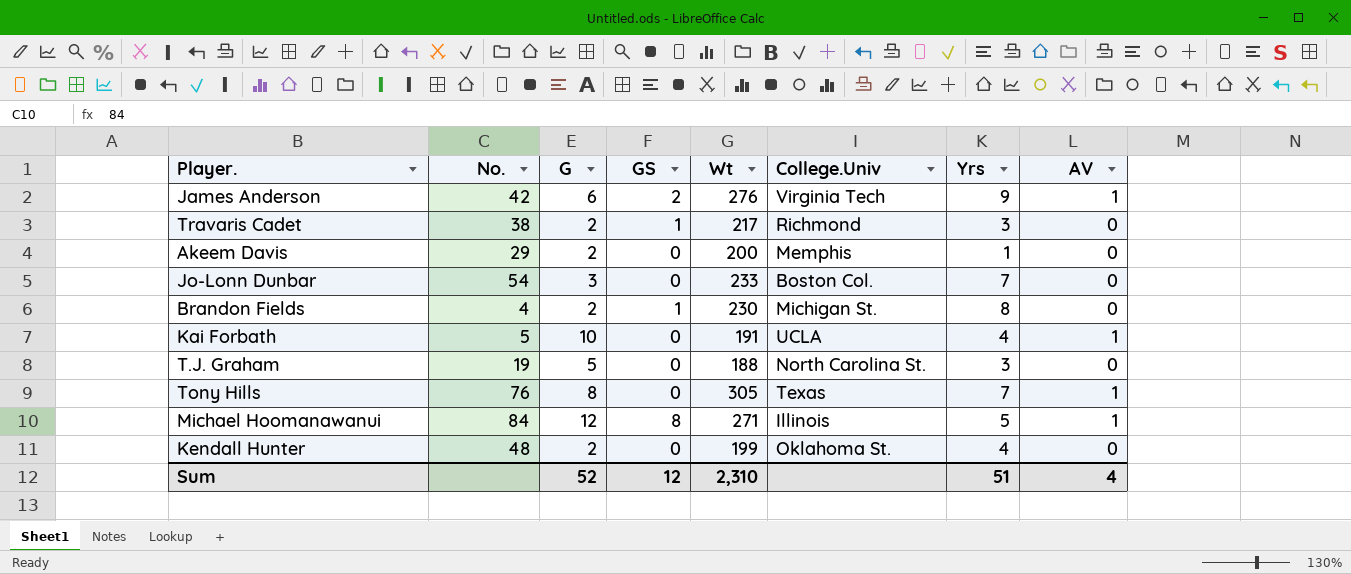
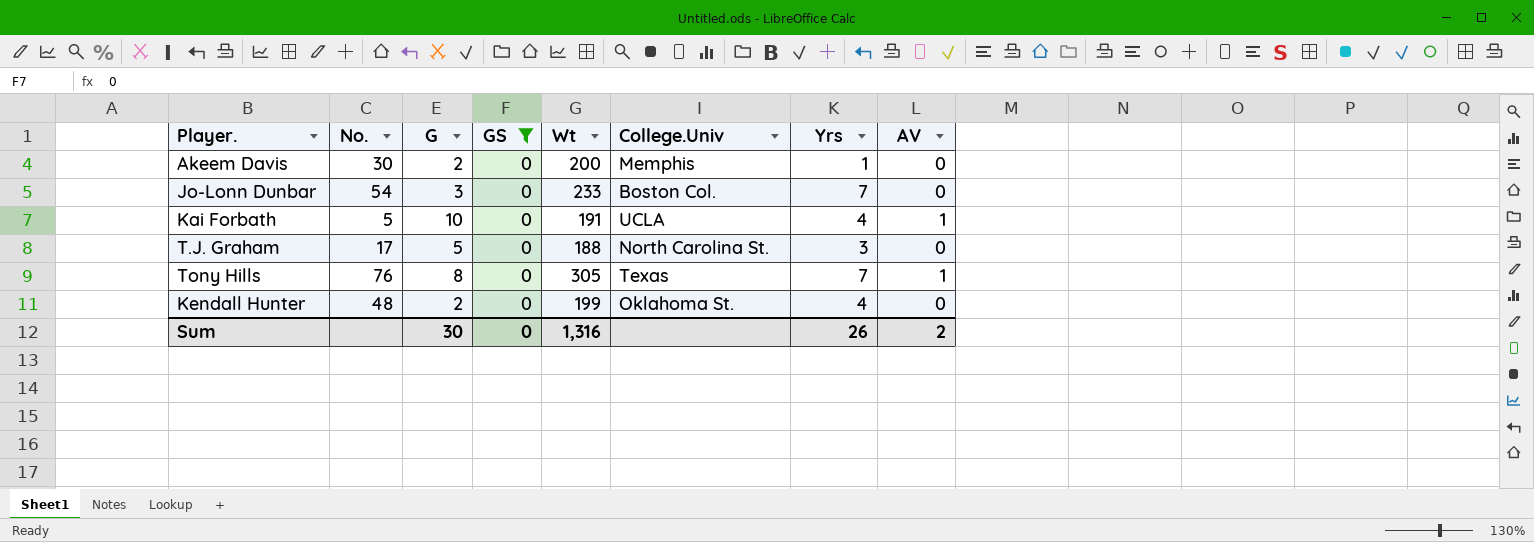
filter: none -> GS = 0
Akeem Davis | No.: 29 -> 30
T.J. Graham | No.: 19 -> 17
Sum | G: 52 -> 30
Sum | GS: 12 -> 0
Sum | Wt: 2,310 -> 1,316
Sum | Yrs: 51 -> 26
Sum | AV: 4 -> 2

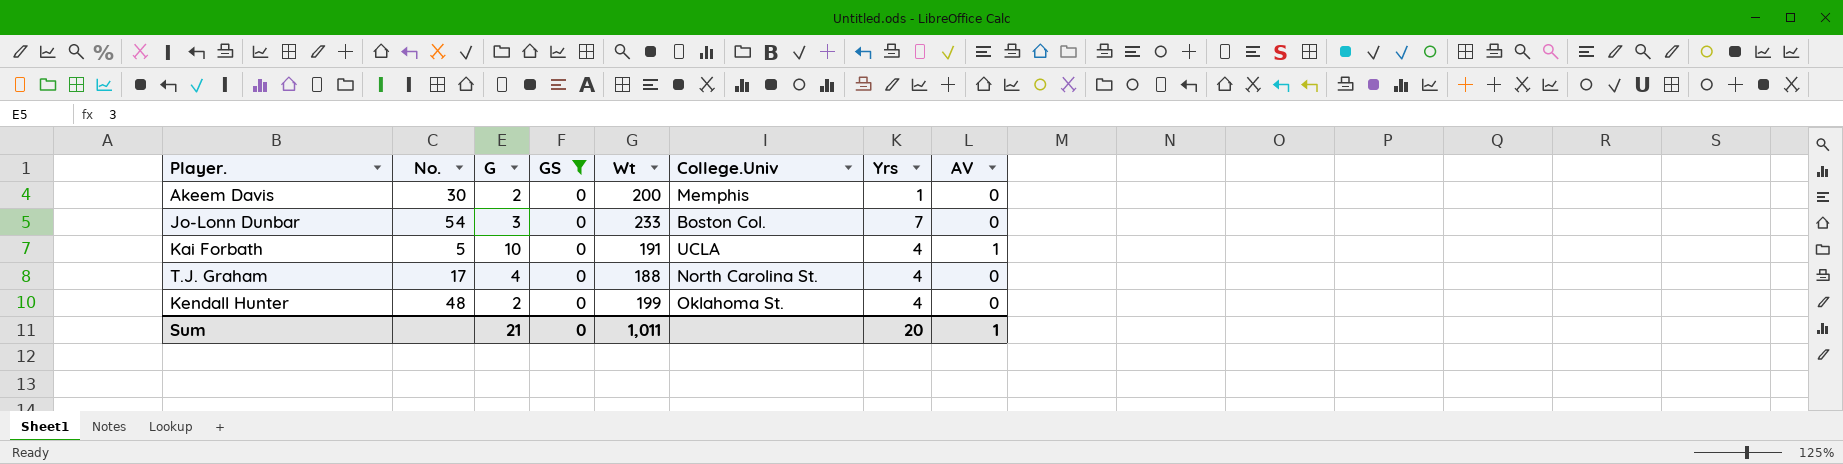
row Tony Hills: 76 | 8 | 0 | 305 | Texas | 7 | 1 -> none
T.J. Graham | G: 5 -> 4
T.J. Graham | Yrs: 3 -> 4
Sum | G: 30 -> 21
Sum | Wt: 1,316 -> 1,011
Sum | Yrs: 26 -> 20
Sum | AV: 2 -> 1

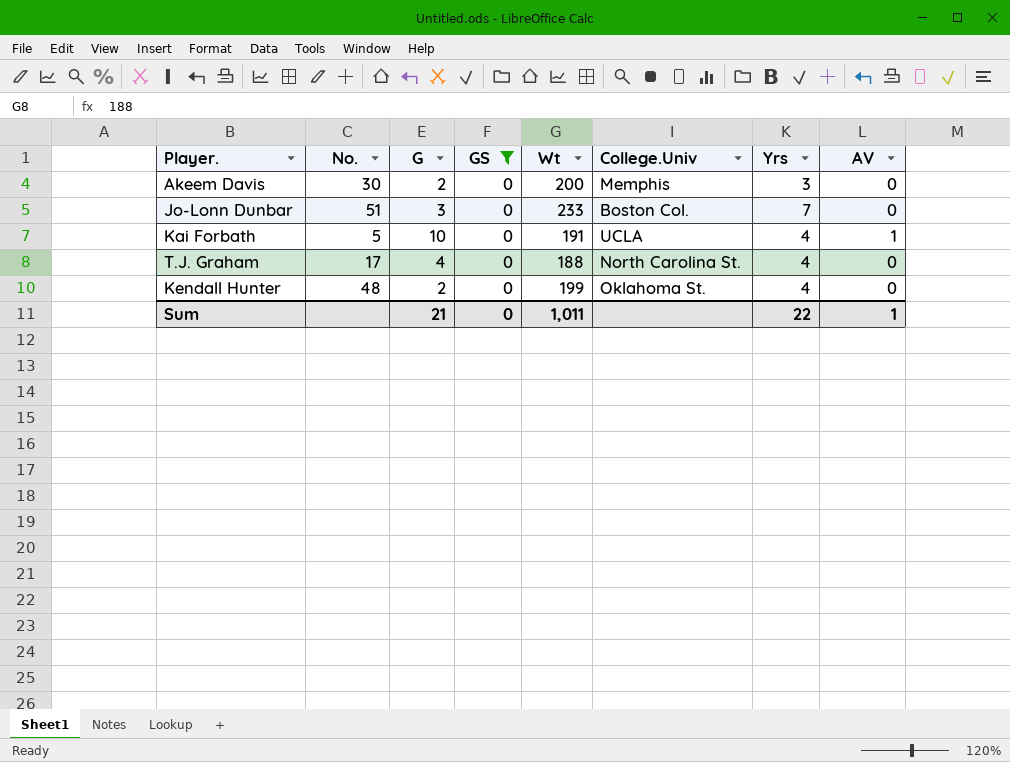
Akeem Davis | Yrs: 1 -> 3
Jo-Lonn Dunbar | No.: 54 -> 51
Sum | Yrs: 20 -> 22

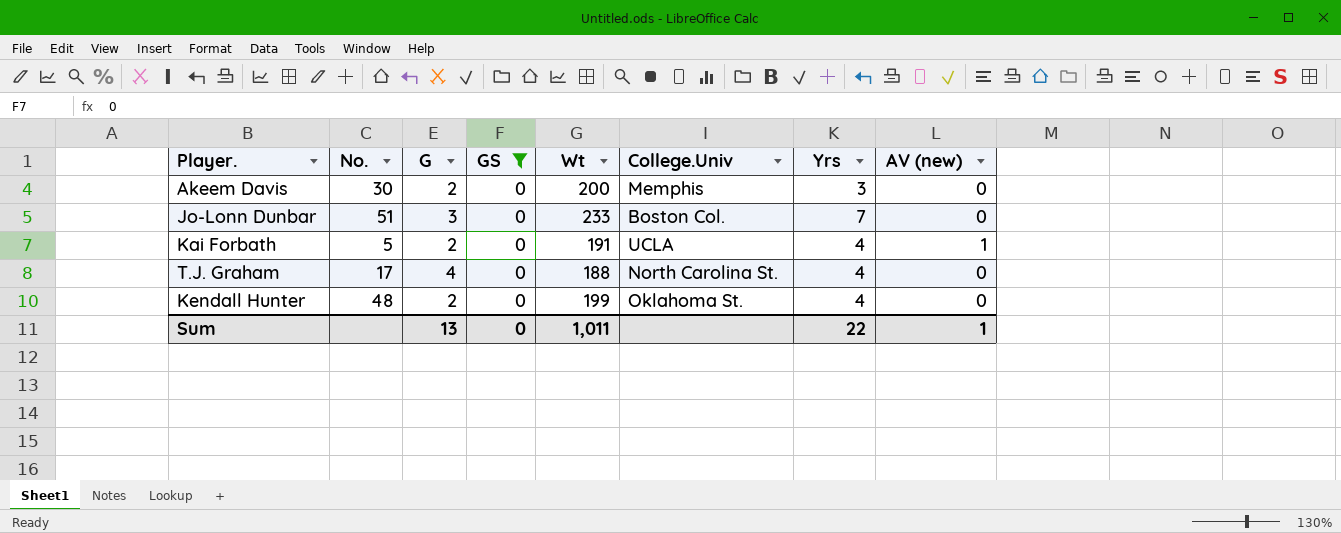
column name: AV -> AV (new)
Kai Forbath | G: 10 -> 2
Sum | G: 21 -> 13

